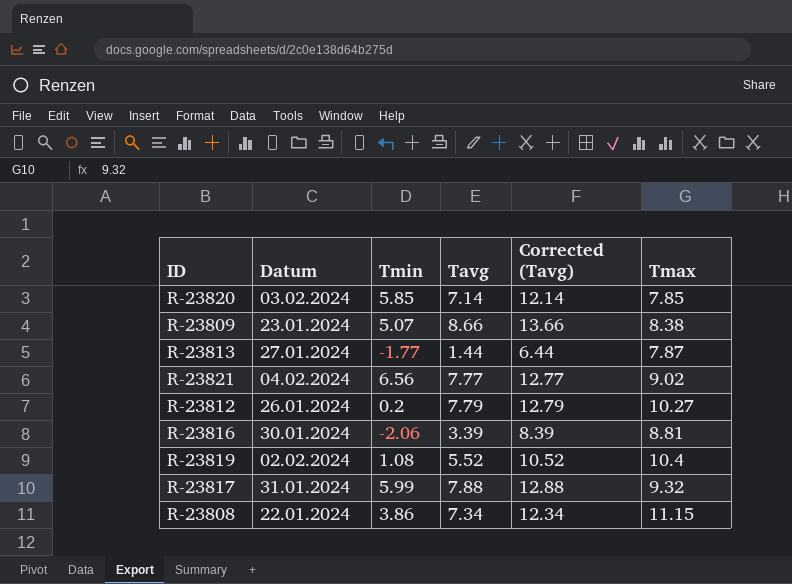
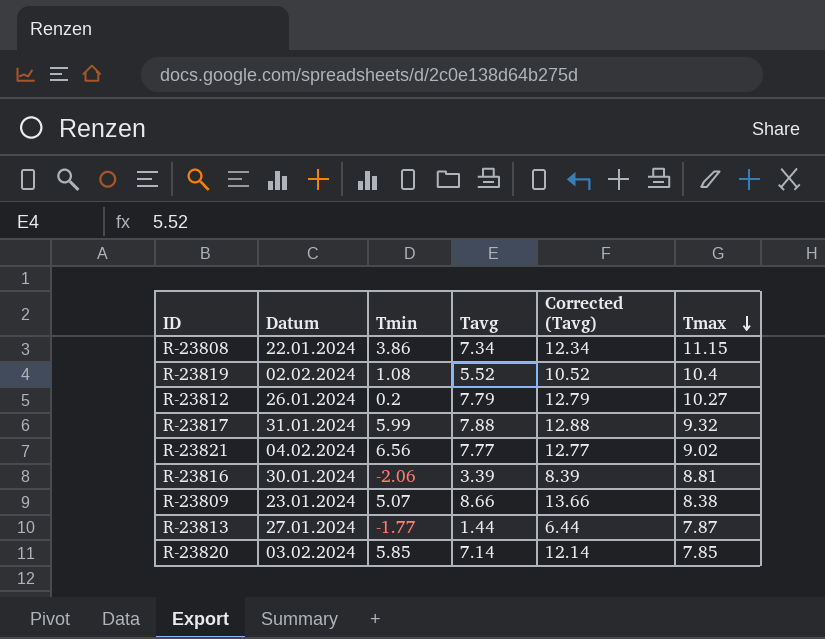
row order: none -> Tmax descending

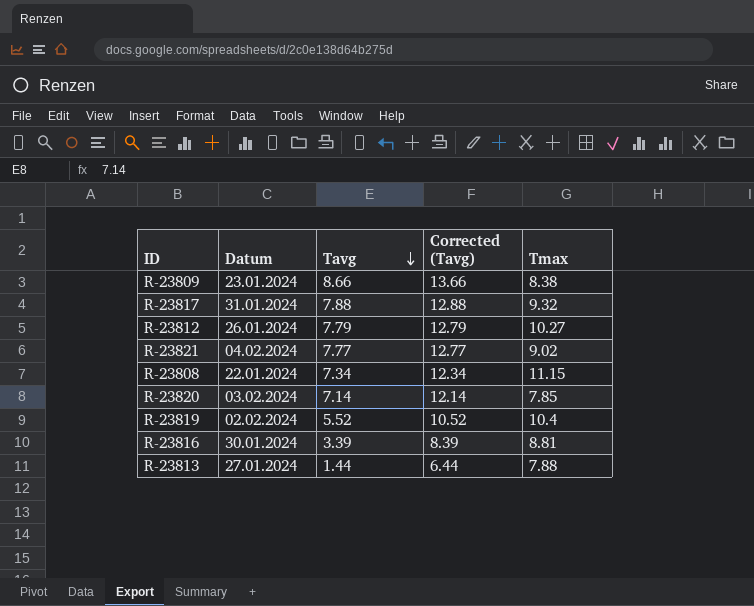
row order: Tmax descending -> Tavg descending
column Tmin | position: 3 -> none
R-23813 | Tmax: 7.87 -> 7.88

